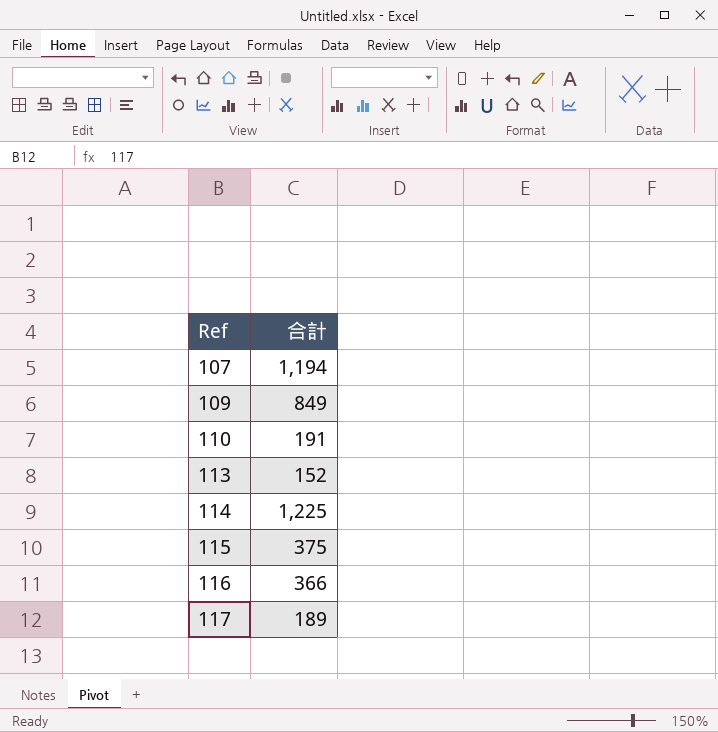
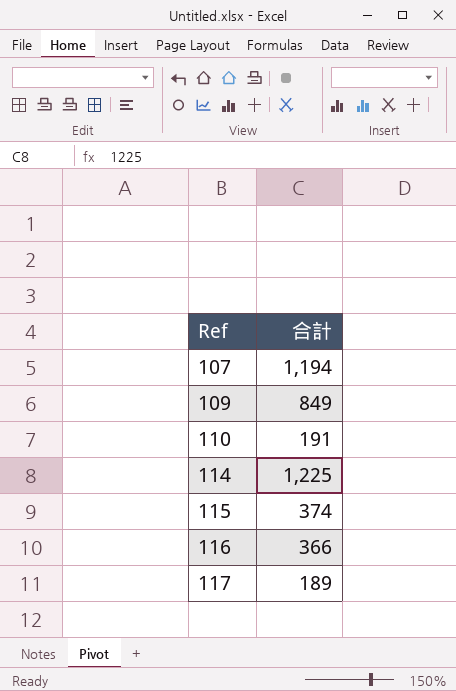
row 113: 152 -> none
115 | 合計: 375 -> 374

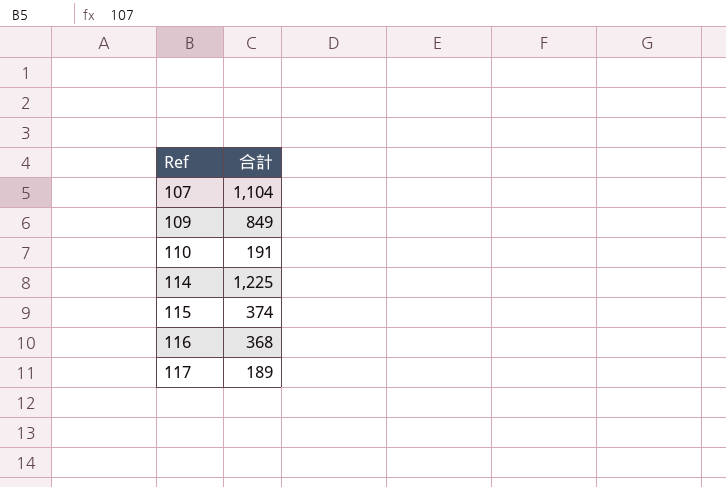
107 | 合計: 1,194 -> 1,104
116 | 合計: 366 -> 368

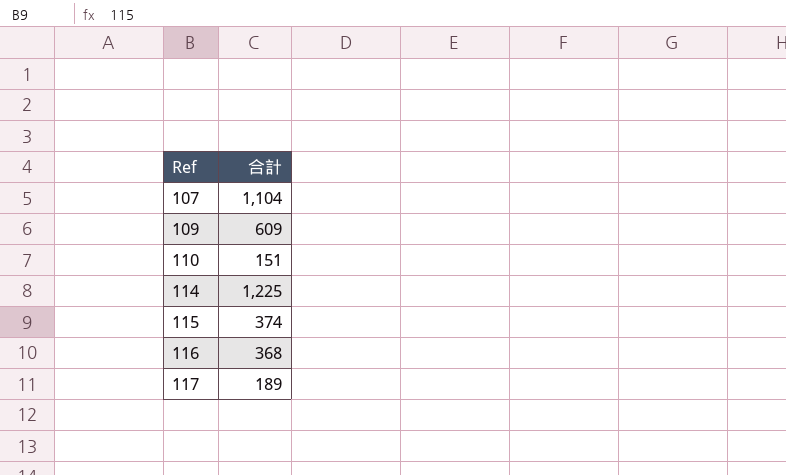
109 | 合計: 849 -> 609
110 | 合計: 191 -> 151

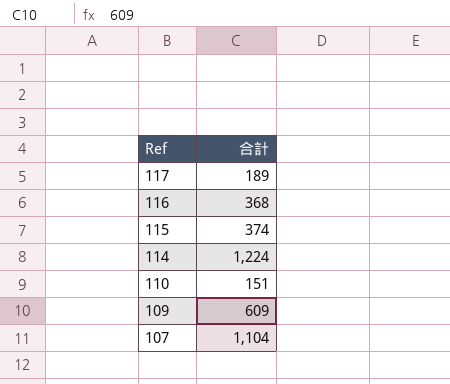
row order: Ref ascending -> Ref descending
114 | 合計: 1,225 -> 1,224

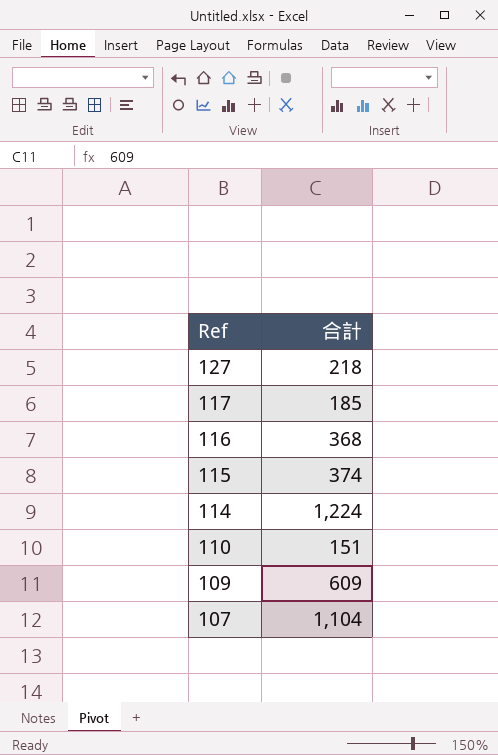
row 127: none -> 218
117 | 合計: 189 -> 185

